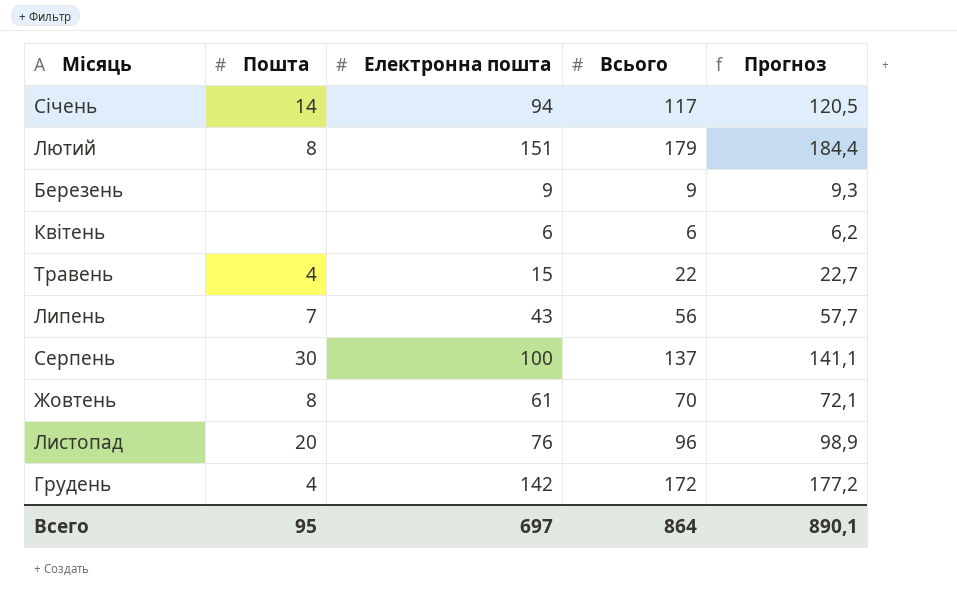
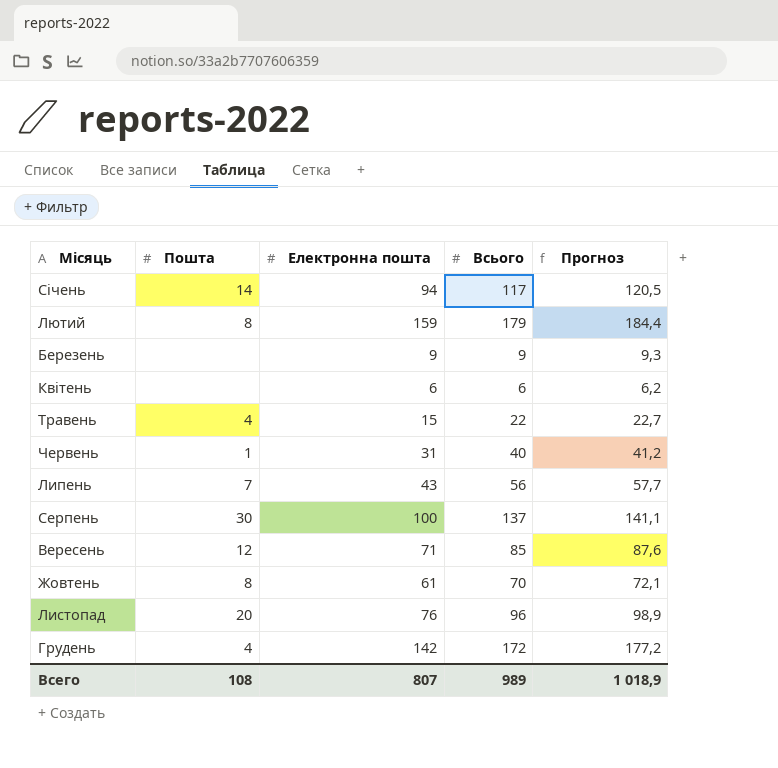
Лютий | Електронна пошта: 151 -> 159
row Червень: none -> 1 | 31 | 40 | 41,2
row Вересень: none -> 12 | 71 | 85 | 87,6
Всего | Пошта: 95 -> 108
Всего | Електронна пошта: 697 -> 807
Всего | Всього: 864 -> 989
Всего | Прогноз: 890,1 -> 1 018,9

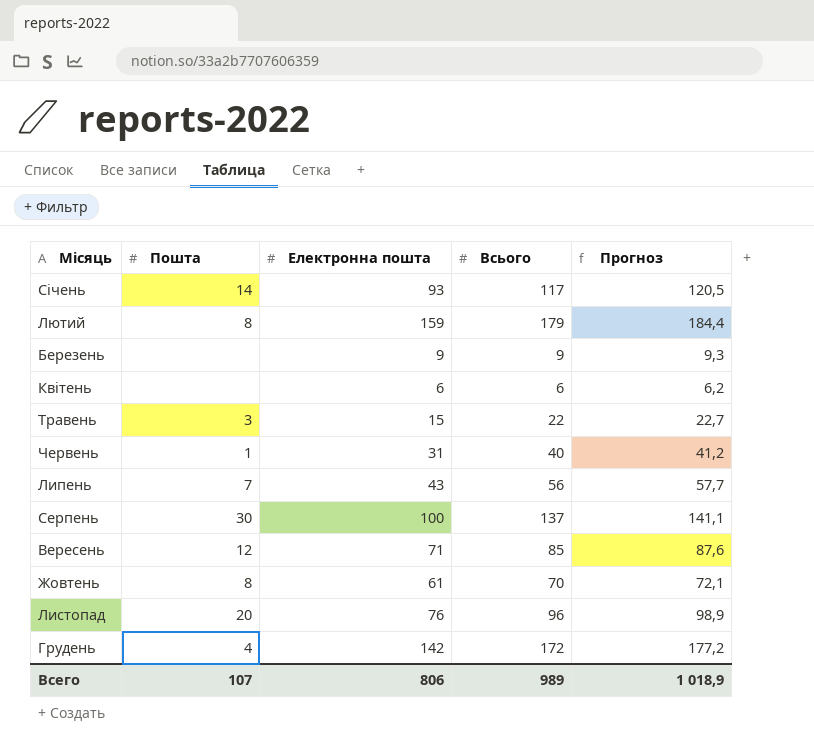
Січень | Електронна пошта: 94 -> 93
Травень | Пошта: 4 -> 3
Всего | Пошта: 108 -> 107
Всего | Електронна пошта: 807 -> 806

